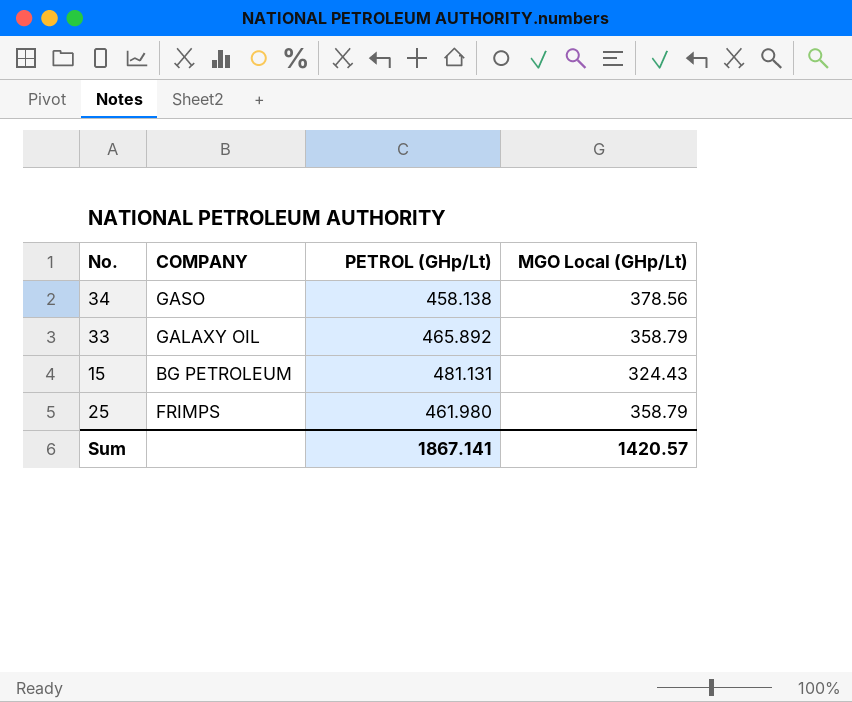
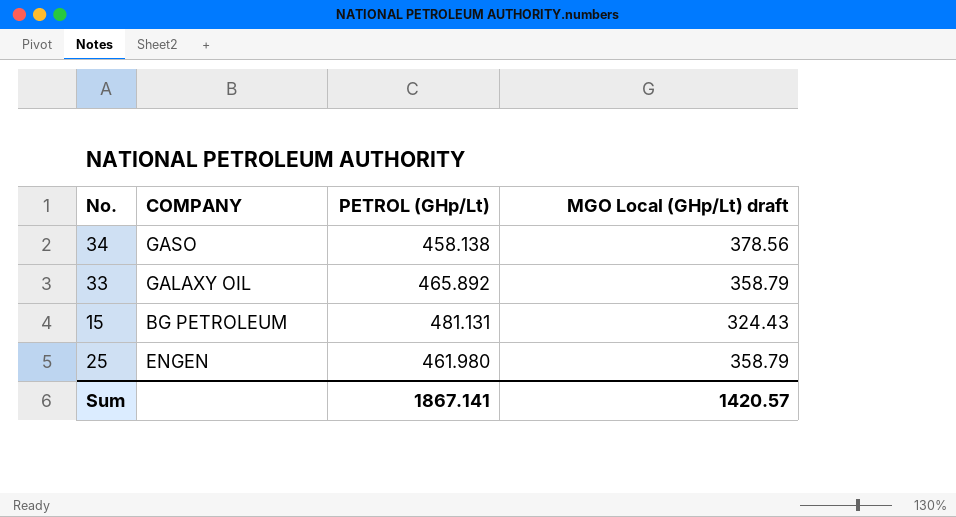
column name: MGO Local (GHp/Lt) -> MGO Local (GHp/Lt) draft
25 | COMPANY: FRIMPS -> ENGEN

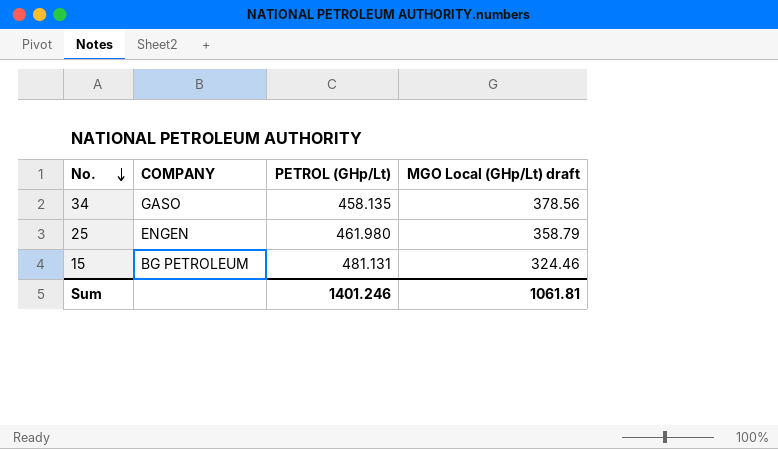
row order: none -> No. descending
row 33: GALAXY OIL | 465.892 | 358.79 -> none
34 | PETROL (GHp/Lt): 458.138 -> 458.135
15 | MGO Local (GHp/Lt) draft: 324.43 -> 324.46
Sum | PETROL (GHp/Lt): 1867.141 -> 1401.246
Sum | MGO Local (GHp/Lt) draft: 1420.57 -> 1061.81

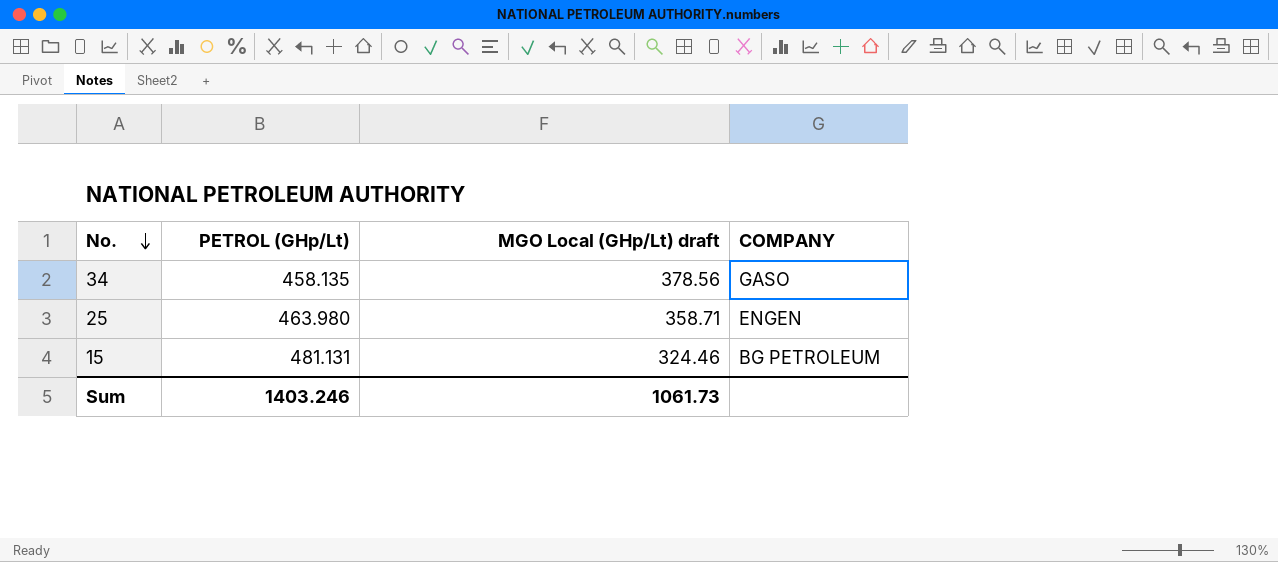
column COMPANY | position: 2 -> 4
25 | PETROL (GHp/Lt): 461.980 -> 463.980
25 | MGO Local (GHp/Lt) draft: 358.79 -> 358.71
Sum | PETROL (GHp/Lt): 1401.246 -> 1403.246
Sum | MGO Local (GHp/Lt) draft: 1061.81 -> 1061.73

